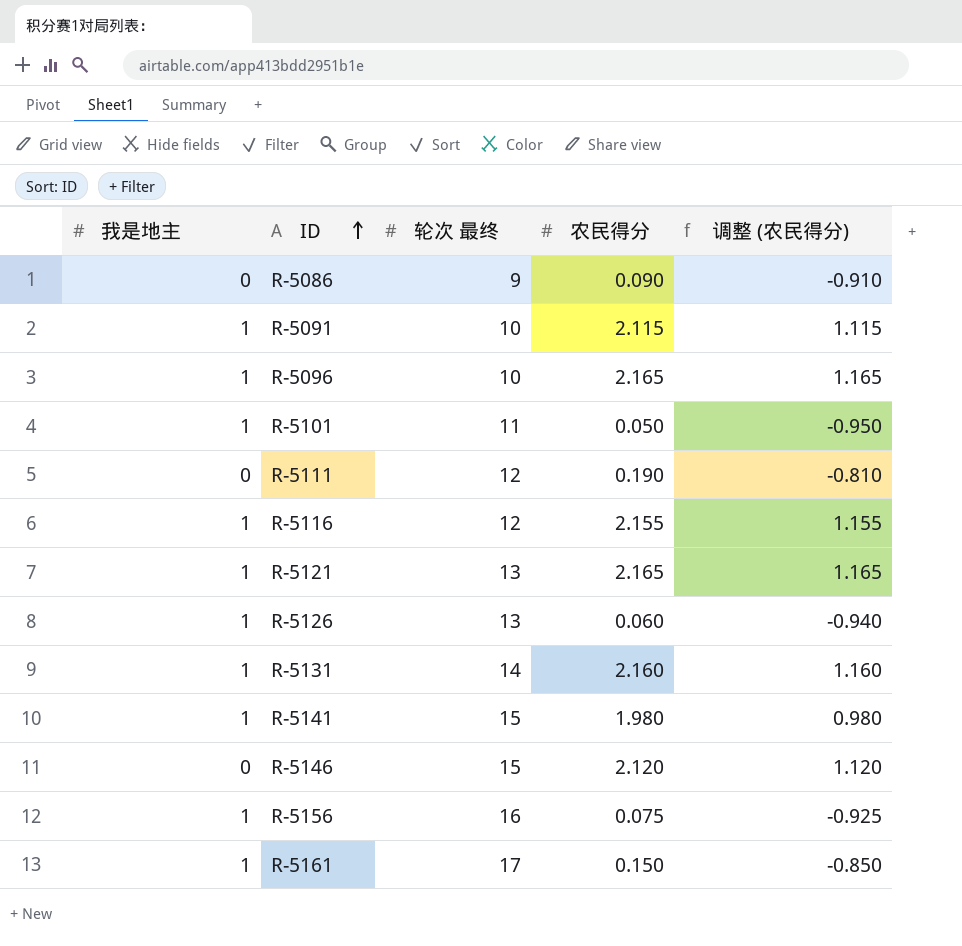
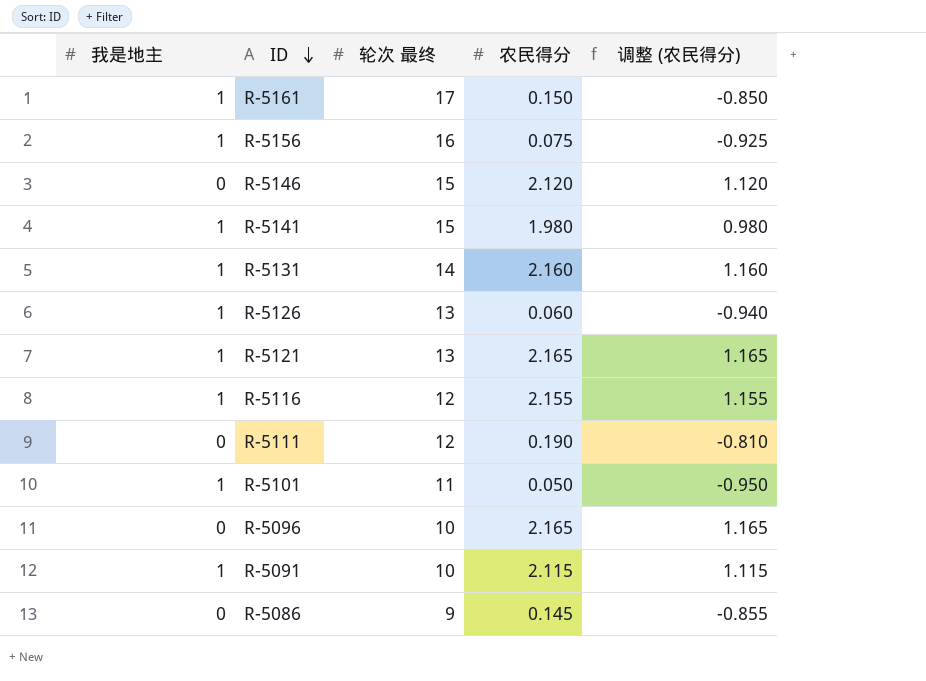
row order: ID ascending -> ID descending
R-5096 | 我是地主: 1 -> 0
R-5086 | 农民得分: 0.090 -> 0.145
R-5086 | 调整 (农民得分): -0.910 -> -0.855

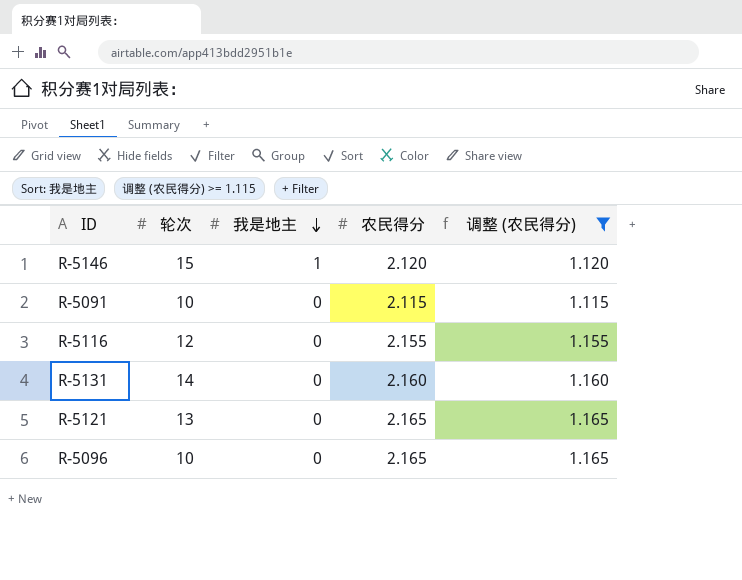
filter: none -> 调整 (农民得分) >= 1.115
row order: ID descending -> 我是地主 descending
column name: 轮次 最终 -> 轮次
column 我是地主 | position: 1 -> 3
R-5146 | 我是地主: 0 -> 1
R-5091 | 我是地主: 1 -> 0
R-5116 | 我是地主: 1 -> 0
R-5131 | 我是地主: 1 -> 0
R-5121 | 我是地主: 1 -> 0

